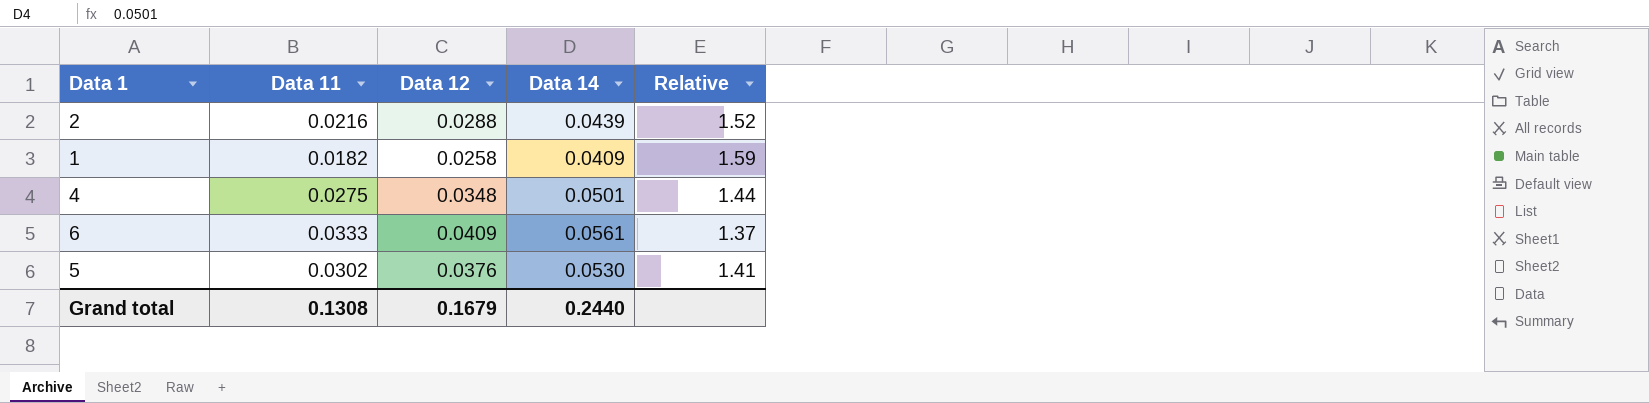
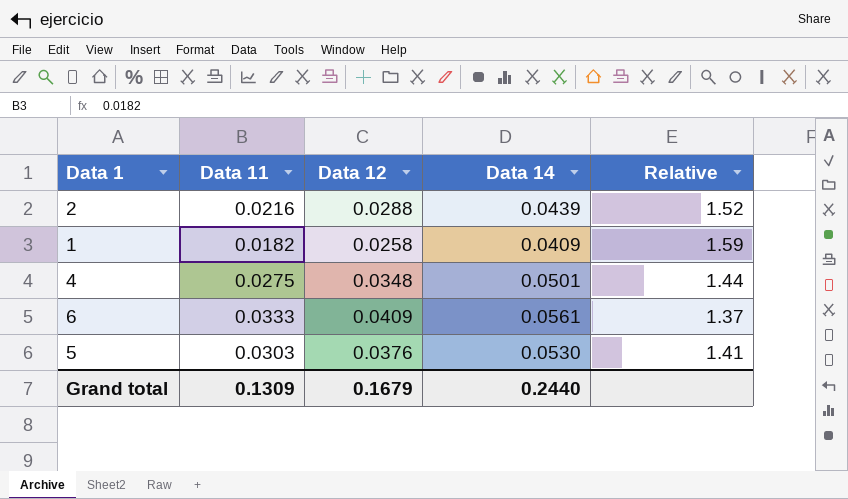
5 | Data 11: 0.0302 -> 0.0303
Grand total | Data 11: 0.1308 -> 0.1309

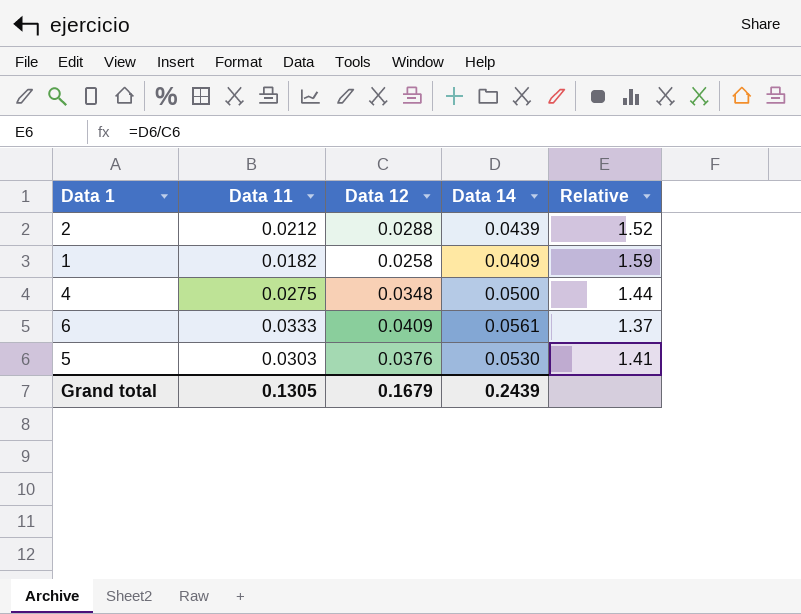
2 | Data 11: 0.0216 -> 0.0212
4 | Data 14: 0.0501 -> 0.0500
Grand total | Data 11: 0.1309 -> 0.1305
Grand total | Data 14: 0.2440 -> 0.2439

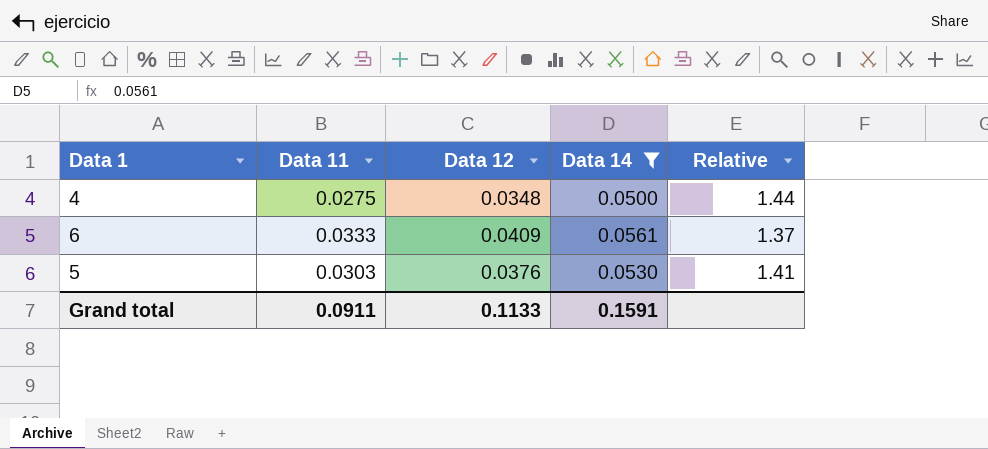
filter: none -> Data 14 >= 0.0500
Grand total | Data 11: 0.1305 -> 0.0911
Grand total | Data 12: 0.1679 -> 0.1133
Grand total | Data 14: 0.2439 -> 0.1591

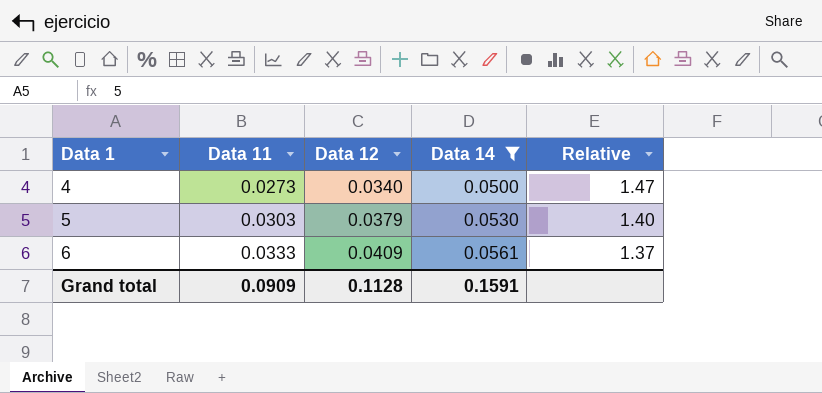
row order: none -> Data 1 ascending
4 | Data 11: 0.0275 -> 0.0273
4 | Data 12: 0.0348 -> 0.0340
4 | Relative: 1.44 -> 1.47
5 | Data 12: 0.0376 -> 0.0379
5 | Relative: 1.41 -> 1.40
Grand total | Data 11: 0.0911 -> 0.0909
Grand total | Data 12: 0.1133 -> 0.1128

